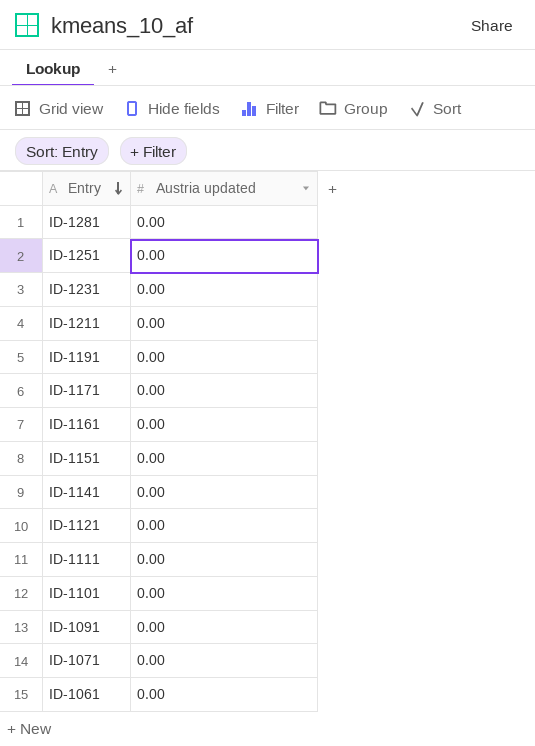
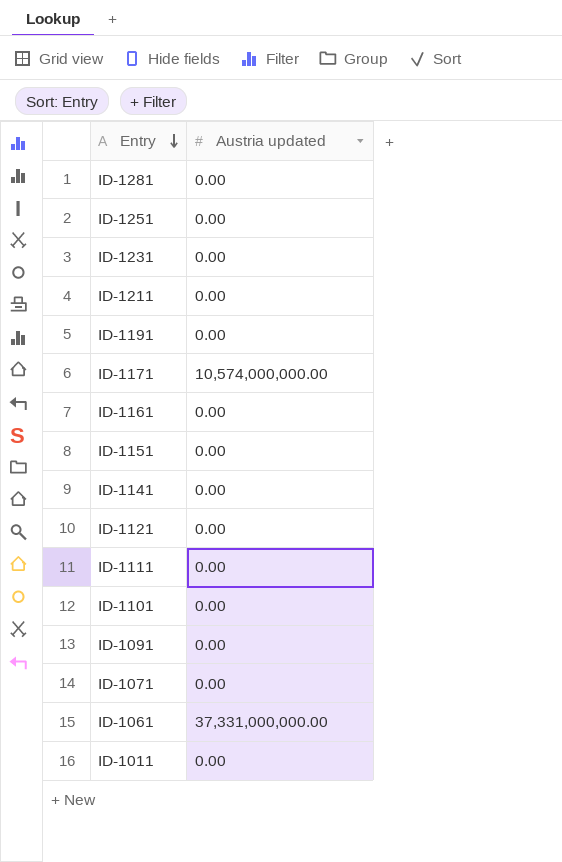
ID-1171 | Austria updated: 0.00 -> 10,574,000,000.00
ID-1061 | Austria updated: 0.00 -> 37,331,000,000.00
row ID-1011: none -> 0.00

